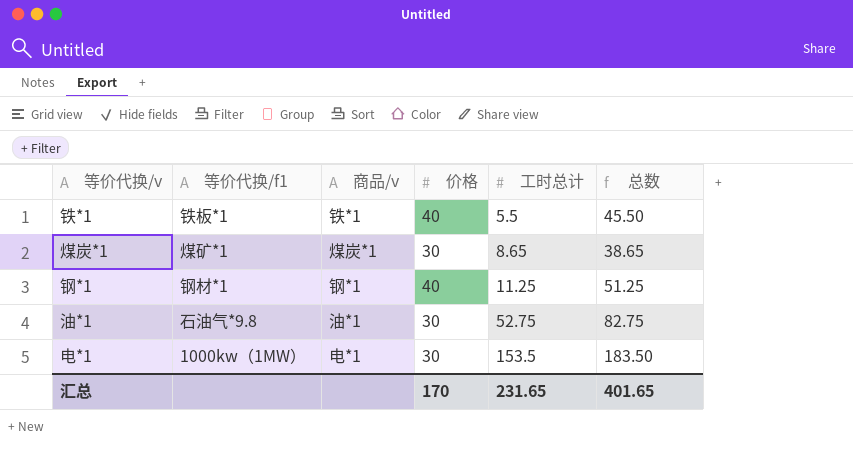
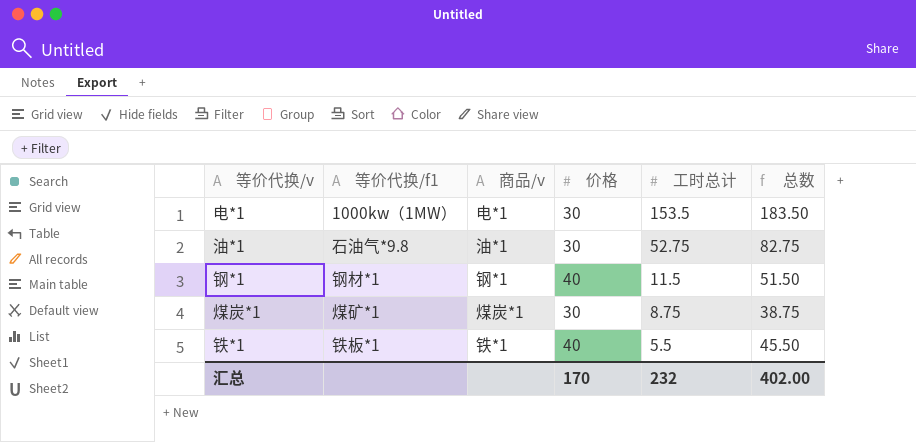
row order: 工时总计 ascending -> 工时总计 descending
钢*1 | 工时总计: 11.25 -> 11.5
钢*1 | 总数: 51.25 -> 51.50
煤炭*1 | 工时总计: 8.65 -> 8.75
煤炭*1 | 总数: 38.65 -> 38.75
汇总 | 工时总计: 231.65 -> 232
汇总 | 总数: 401.65 -> 402.00

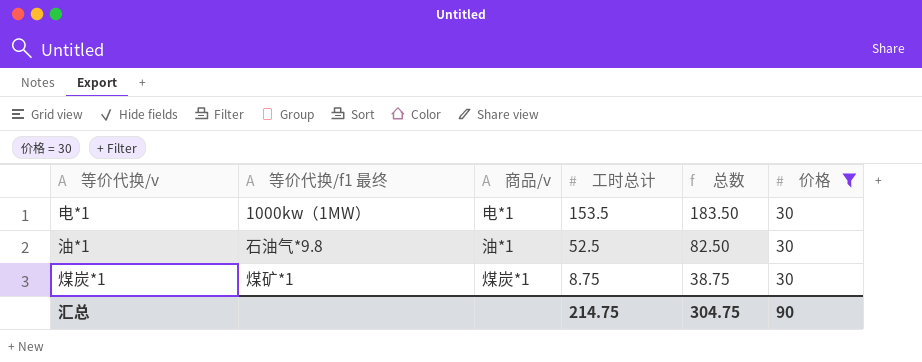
filter: none -> 价格 = 30
column name: 等价代换/f1 -> 等价代换/f1 最终
column 价格 | position: 4 -> 6
油*1 | 工时总计: 52.75 -> 52.5
油*1 | 总数: 82.75 -> 82.50
汇总 | 工时总计: 232 -> 214.75
汇总 | 总数: 402.00 -> 304.75
汇总 | 价格: 170 -> 90

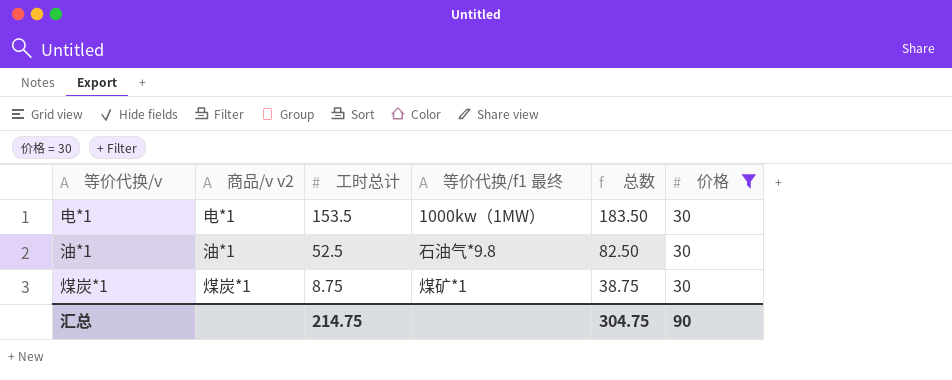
column name: 商品/v -> 商品/v v2
column 等价代换/f1 最终 | position: 2 -> 4

